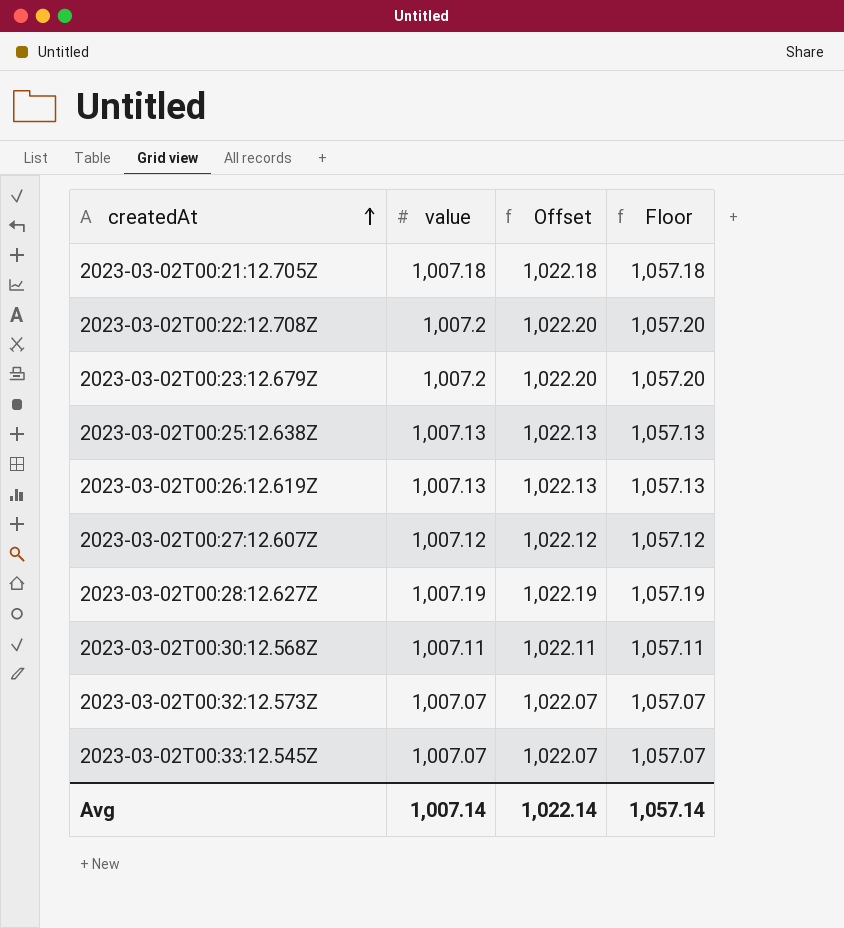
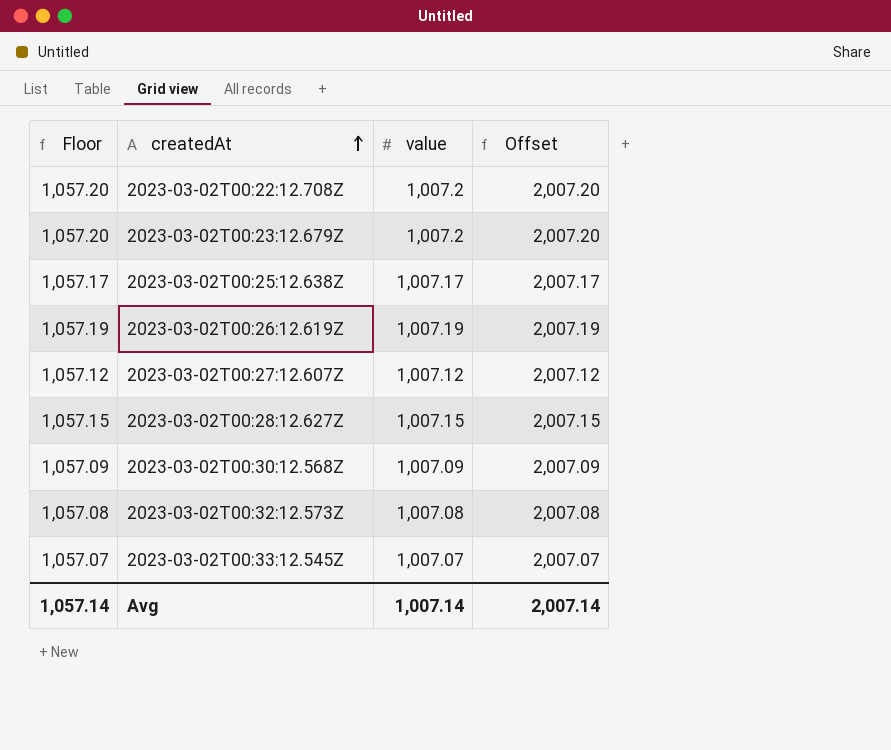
column Floor | position: 4 -> 1
column Offset | formula: [value] + 15 -> [value] + 1000
row 2023-03-02T00:21:12.705Z: 1,007.18 | 1,022.18 | 1,057.18 -> none
2023-03-02T00:25:12.638Z | Floor: 1,057.13 -> 1,057.17
2023-03-02T00:25:12.638Z | value: 1,007.13 -> 1,007.17
2023-03-02T00:26:12.619Z | Floor: 1,057.13 -> 1,057.19
2023-03-02T00:26:12.619Z | value: 1,007.13 -> 1,007.19
2023-03-02T00:28:12.627Z | Floor: 1,057.19 -> 1,057.15
2023-03-02T00:28:12.627Z | value: 1,007.19 -> 1,007.15
2023-03-02T00:30:12.568Z | Floor: 1,057.11 -> 1,057.09
2023-03-02T00:30:12.568Z | value: 1,007.11 -> 1,007.09
2023-03-02T00:32:12.573Z | Floor: 1,057.07 -> 1,057.08
2023-03-02T00:32:12.573Z | value: 1,007.07 -> 1,007.08
Avg | Offset: 1,022.14 -> 2,007.14

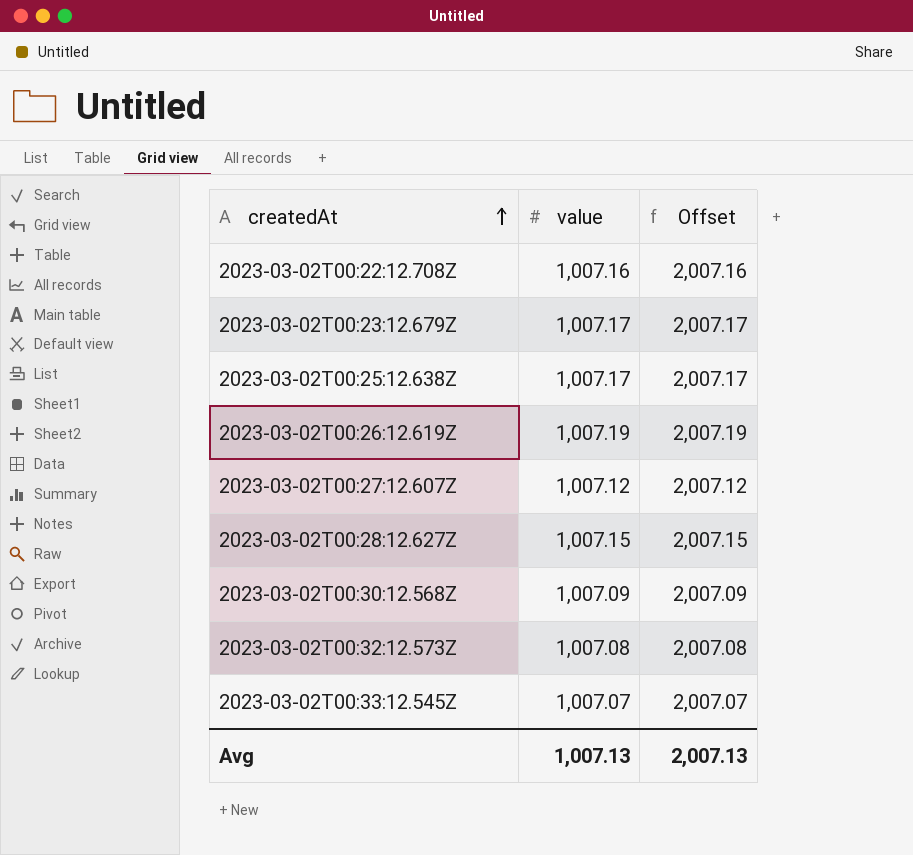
column Floor | formula: [value] + 50 -> none
2023-03-02T00:22:12.708Z | value: 1,007.2 -> 1,007.16
2023-03-02T00:22:12.708Z | Offset: 2,007.20 -> 2,007.16
2023-03-02T00:23:12.679Z | value: 1,007.2 -> 1,007.17
2023-03-02T00:23:12.679Z | Offset: 2,007.20 -> 2,007.17
Avg | value: 1,007.14 -> 1,007.13
Avg | Offset: 2,007.14 -> 2,007.13

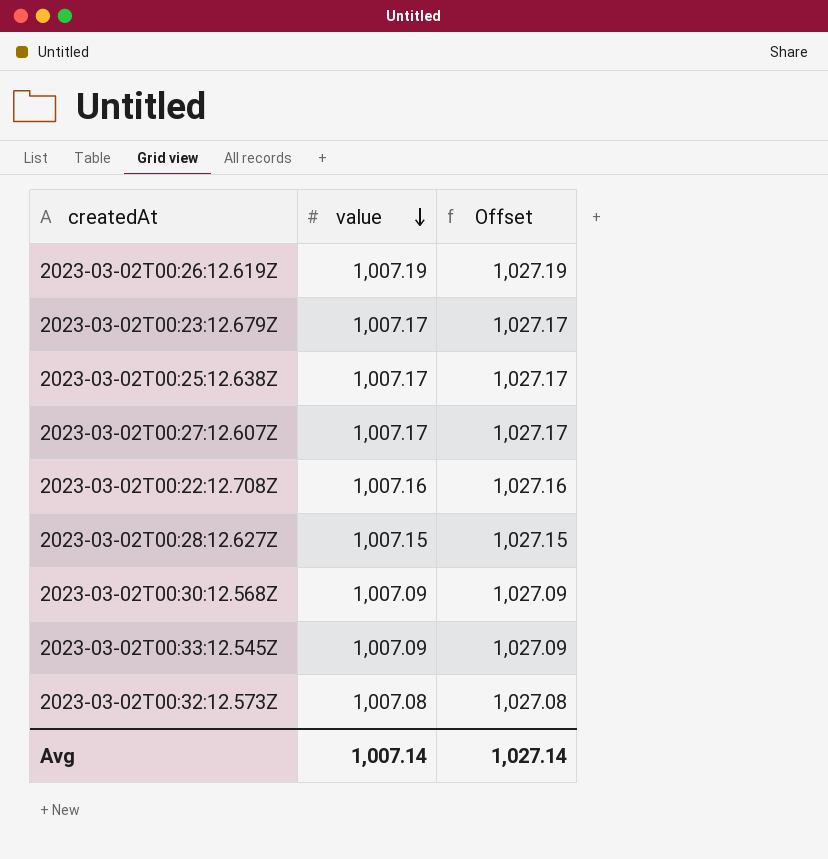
row order: createdAt ascending -> value descending
column Offset | formula: [value] + 1000 -> [value] + 20
2023-03-02T00:27:12.607Z | value: 1,007.12 -> 1,007.17
2023-03-02T00:33:12.545Z | value: 1,007.07 -> 1,007.09
Avg | value: 1,007.13 -> 1,007.14
Avg | Offset: 2,007.13 -> 1,027.14

